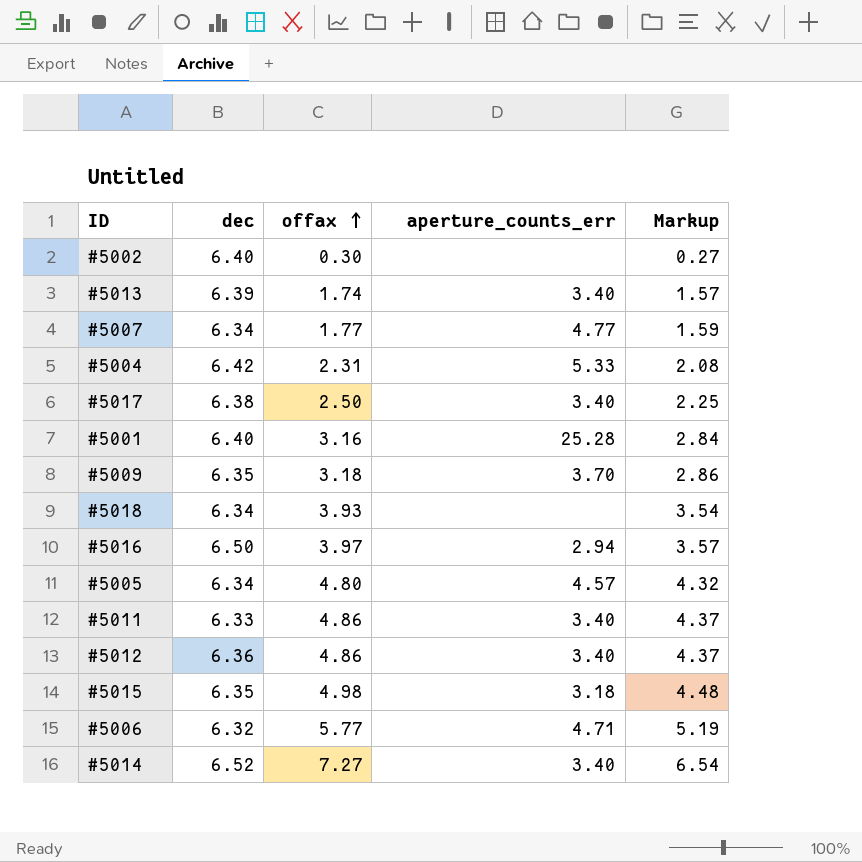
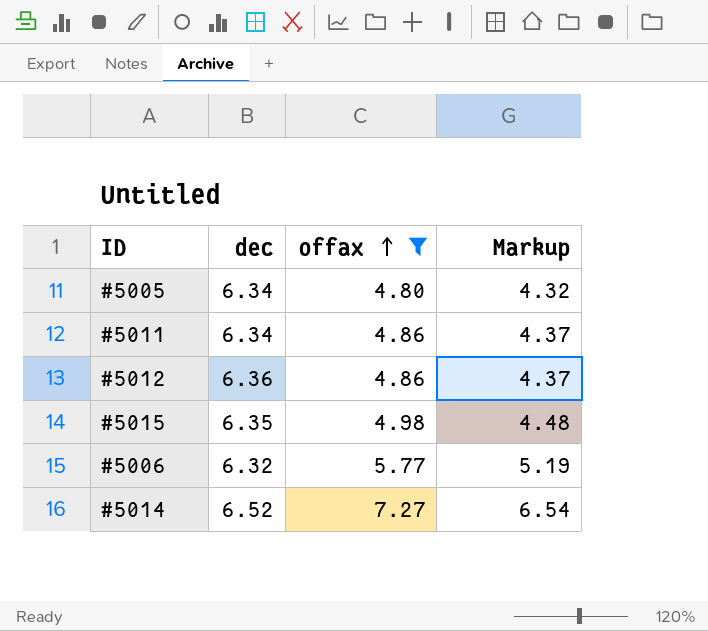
filter: none -> offax >= 4.80
column aperture_counts_err | position: 4 -> none
#5011 | dec: 6.33 -> 6.34

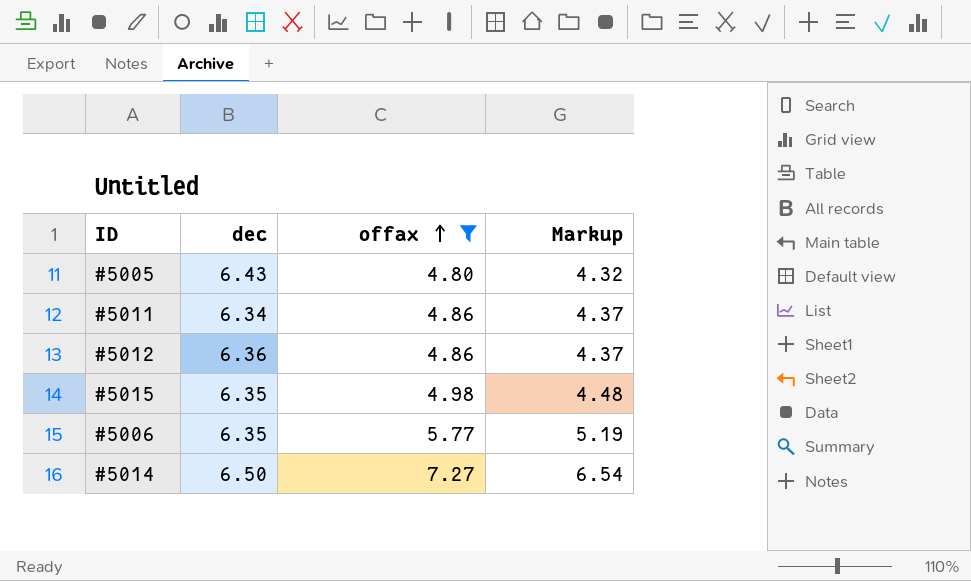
#5005 | dec: 6.34 -> 6.43
#5006 | dec: 6.32 -> 6.35
#5014 | dec: 6.52 -> 6.50

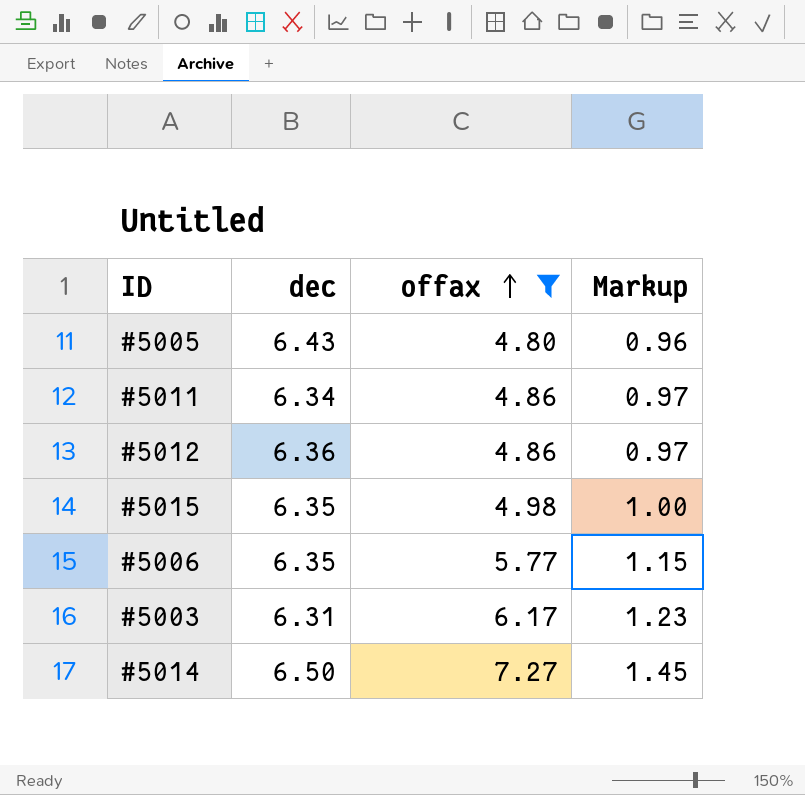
column Markup | formula: [offax] * 0.9 -> [offax] * 0.2
row #5003: none -> 6.31 | 6.17 | 1.23

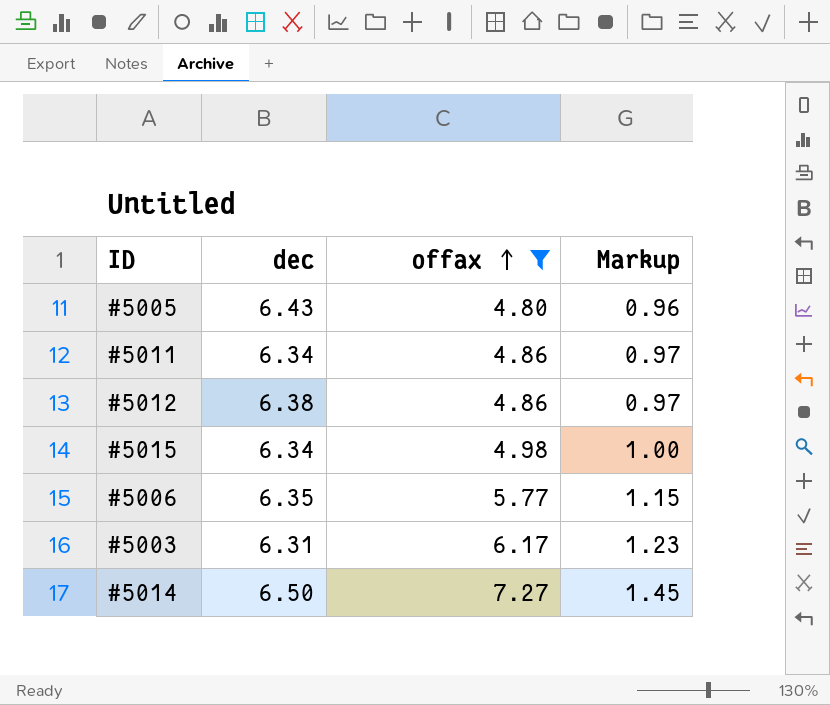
#5012 | dec: 6.36 -> 6.38
#5015 | dec: 6.35 -> 6.34

